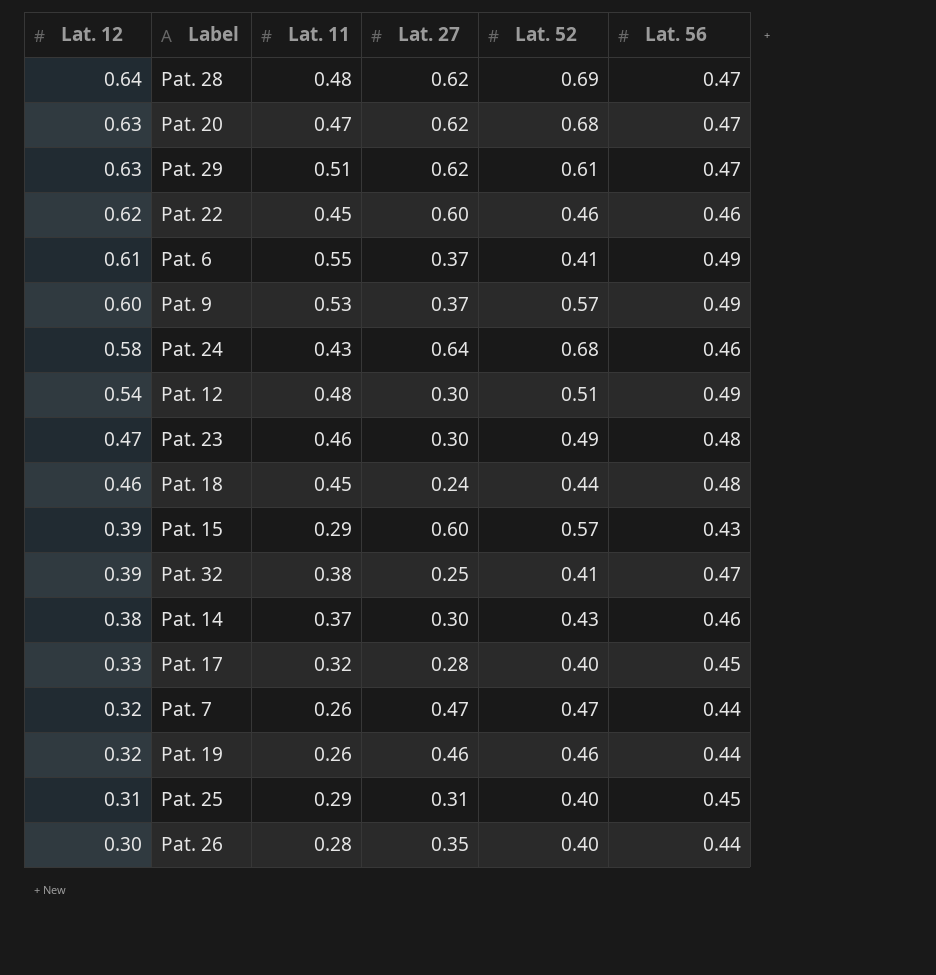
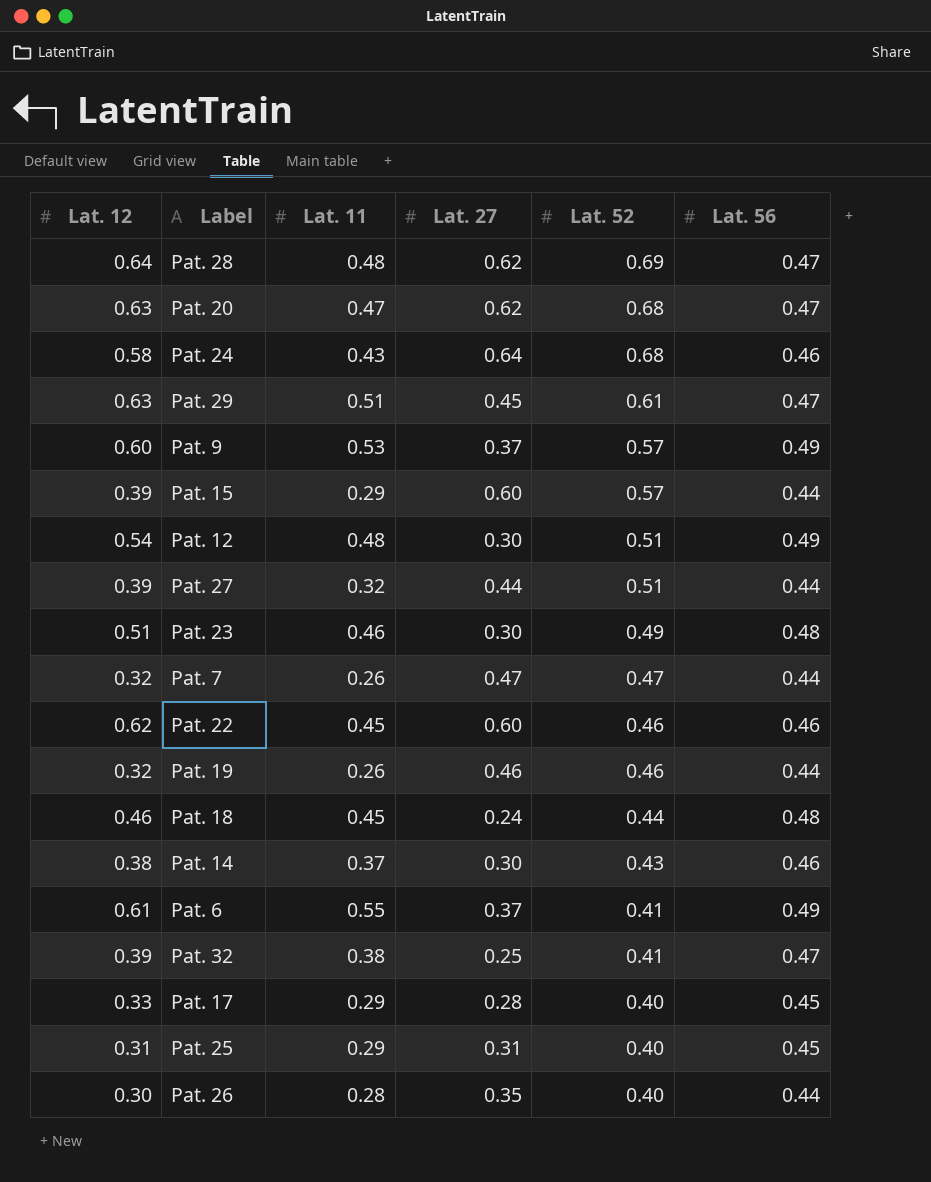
row order: Lat. 12 descending -> Lat. 52 descending
Pat. 29 | Lat. 27: 0.62 -> 0.45
Pat. 15 | Lat. 56: 0.43 -> 0.44
row Pat. 27: none -> 0.39 | 0.32 | 0.44 | 0.51 | 0.44
Pat. 23 | Lat. 12: 0.47 -> 0.51
Pat. 17 | Lat. 11: 0.32 -> 0.29

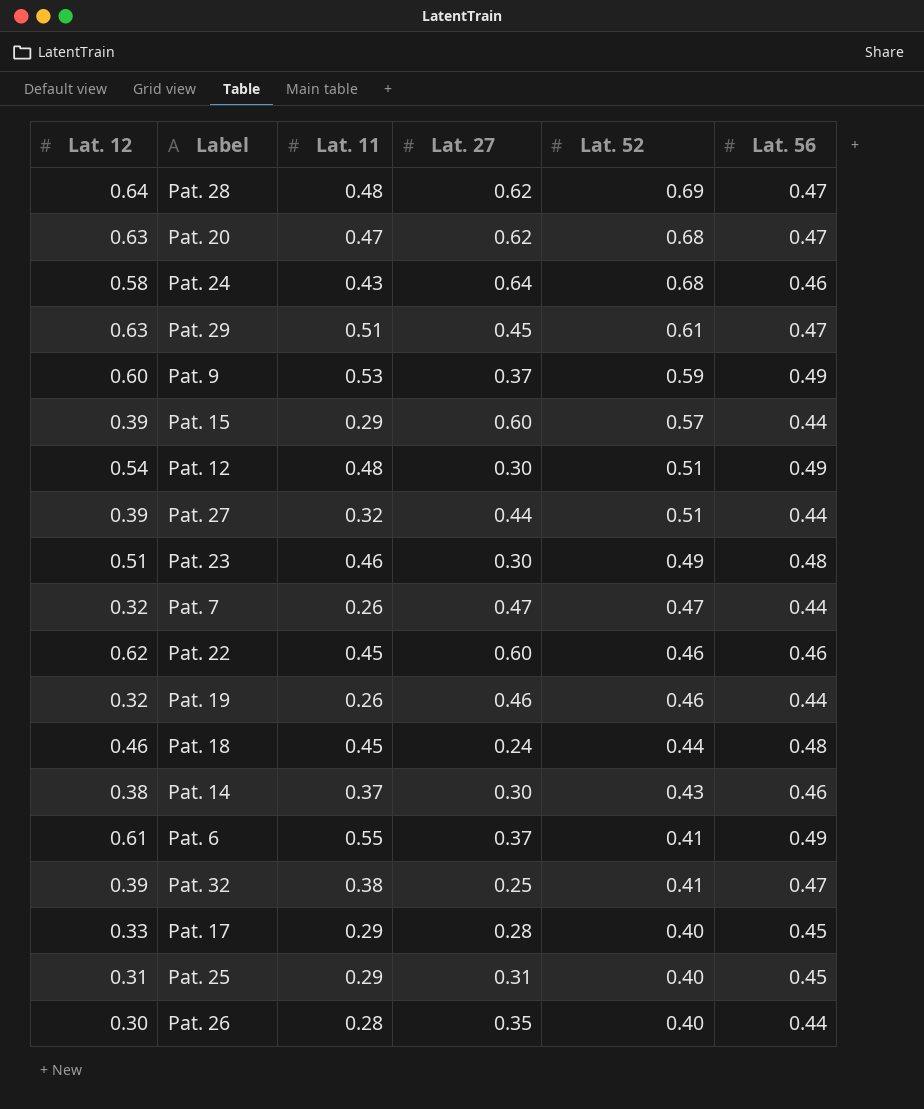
Pat. 9 | Lat. 52: 0.57 -> 0.59

